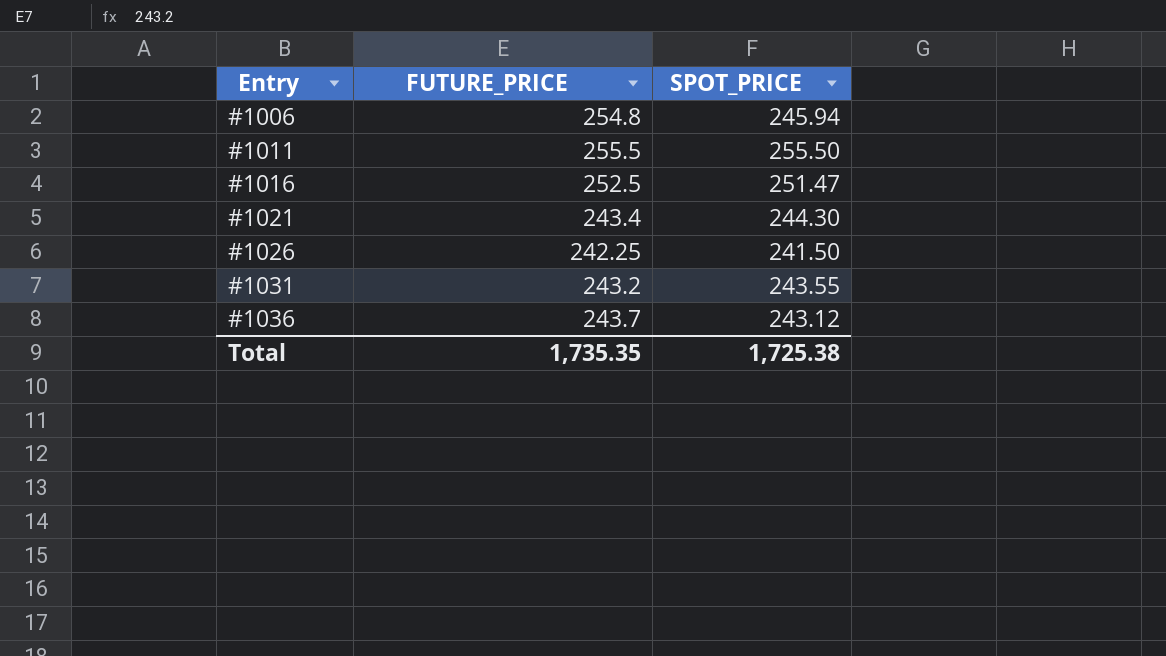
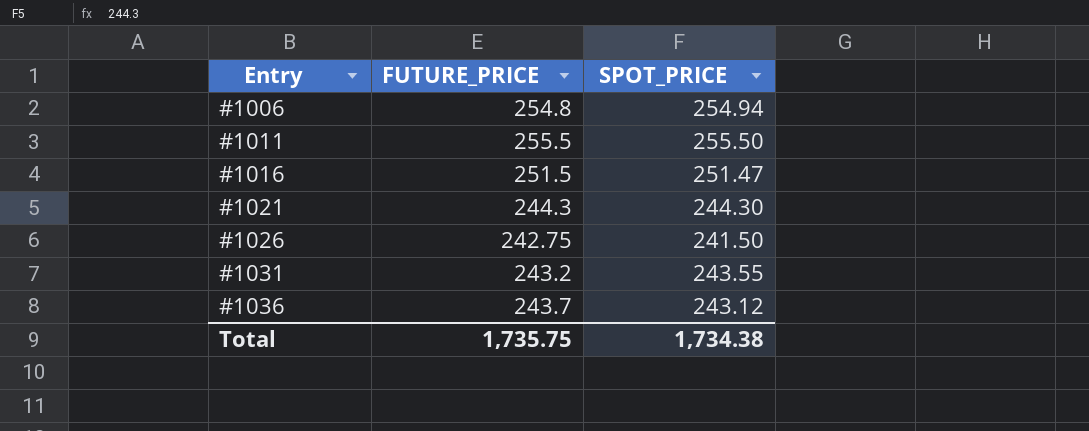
#1006 | SPOT_PRICE: 245.94 -> 254.94
#1016 | FUTURE_PRICE: 252.5 -> 251.5
#1021 | FUTURE_PRICE: 243.4 -> 244.3
#1026 | FUTURE_PRICE: 242.25 -> 242.75
Total | FUTURE_PRICE: 1,735.35 -> 1,735.75
Total | SPOT_PRICE: 1,725.38 -> 1,734.38

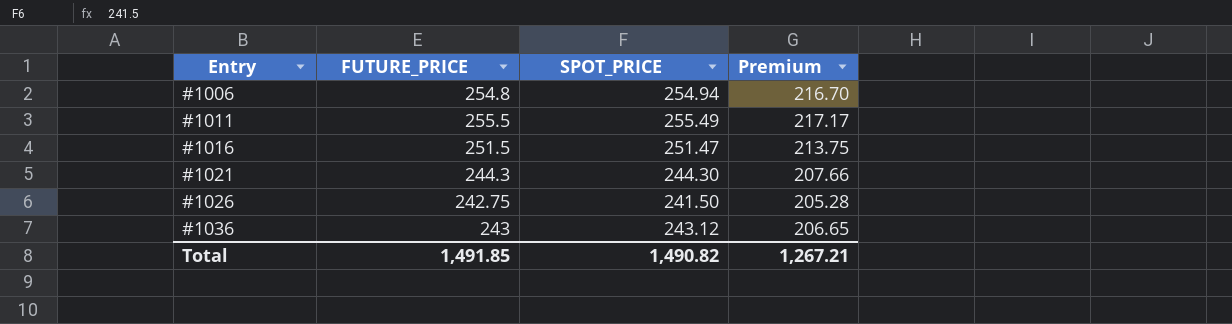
column Premium | formula: none -> [SPOT_PRICE] * 0.85
row #1031: 243.2 | 243.55 -> none
#1011 | SPOT_PRICE: 255.50 -> 255.49
#1036 | FUTURE_PRICE: 243.7 -> 243
Total | FUTURE_PRICE: 1,735.75 -> 1,491.85
Total | SPOT_PRICE: 1,734.38 -> 1,490.82

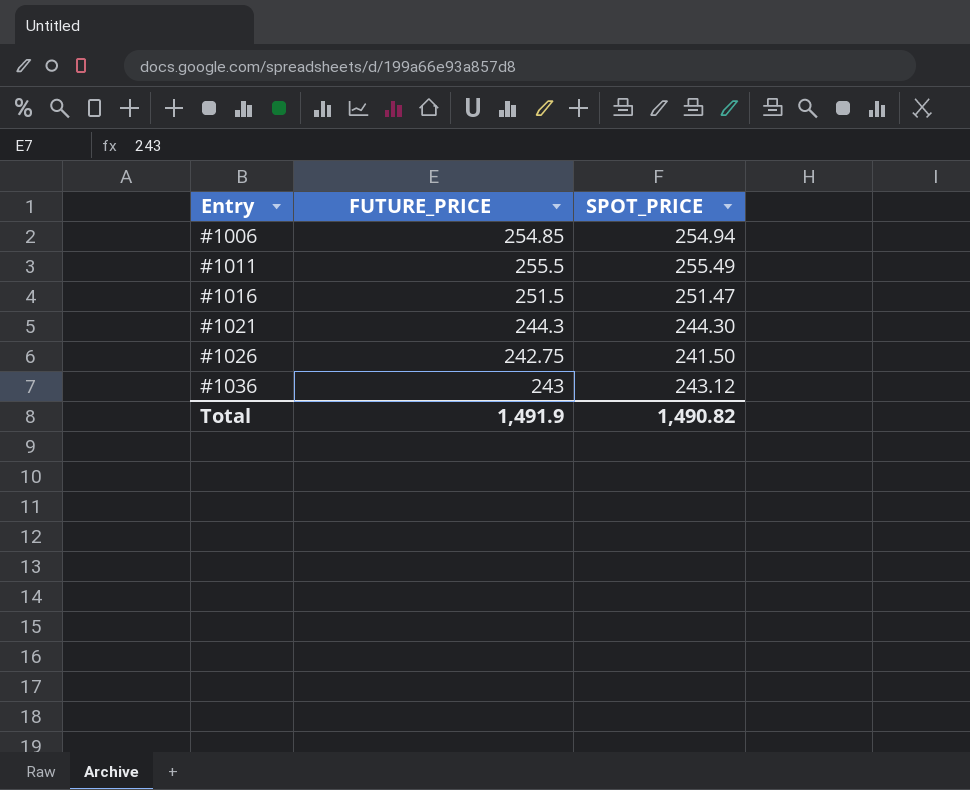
column Premium | formula: [SPOT_PRICE] * 0.85 -> none
#1006 | FUTURE_PRICE: 254.8 -> 254.85
Total | FUTURE_PRICE: 1,491.85 -> 1,491.9

